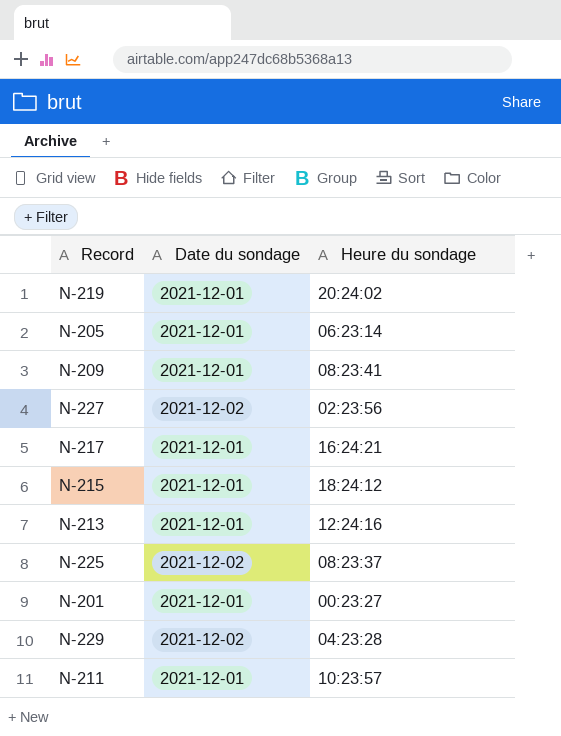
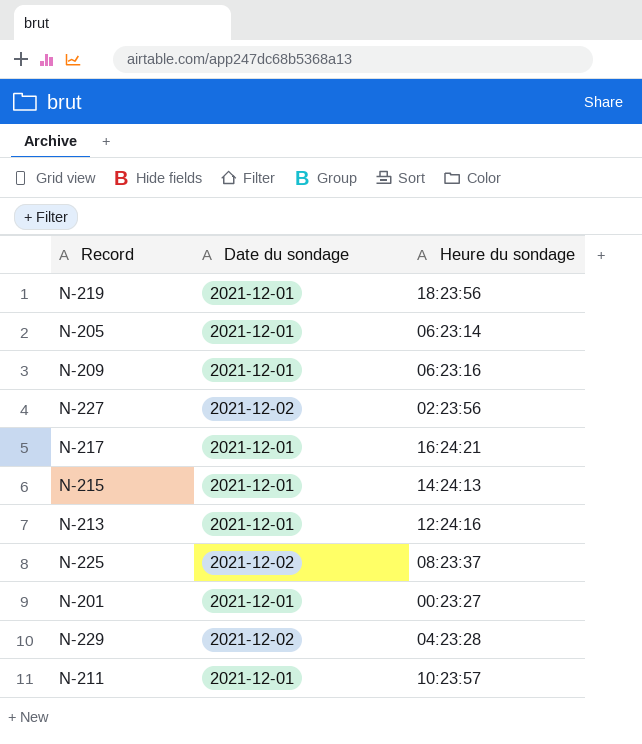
N-219 | Heure du sondage: 20:24:02 -> 18:23:56
N-209 | Heure du sondage: 08:23:41 -> 06:23:16
N-215 | Heure du sondage: 18:24:12 -> 14:24:13

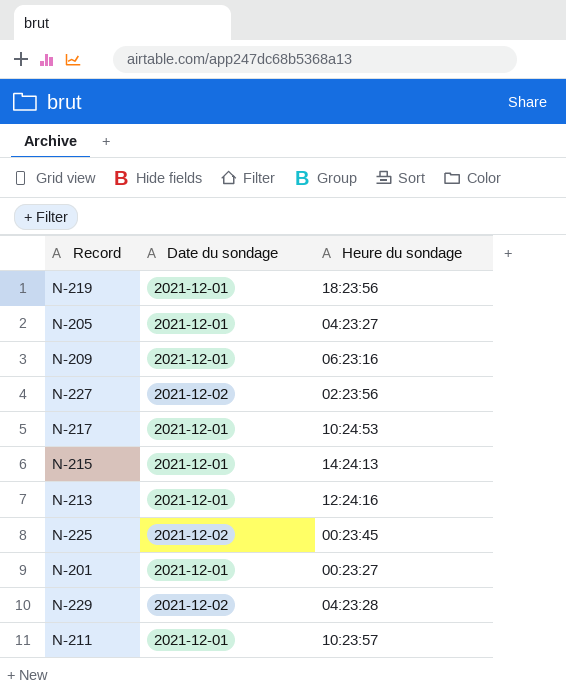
N-205 | Heure du sondage: 06:23:14 -> 04:23:27
N-217 | Heure du sondage: 16:24:21 -> 10:24:53
N-225 | Heure du sondage: 08:23:37 -> 00:23:45

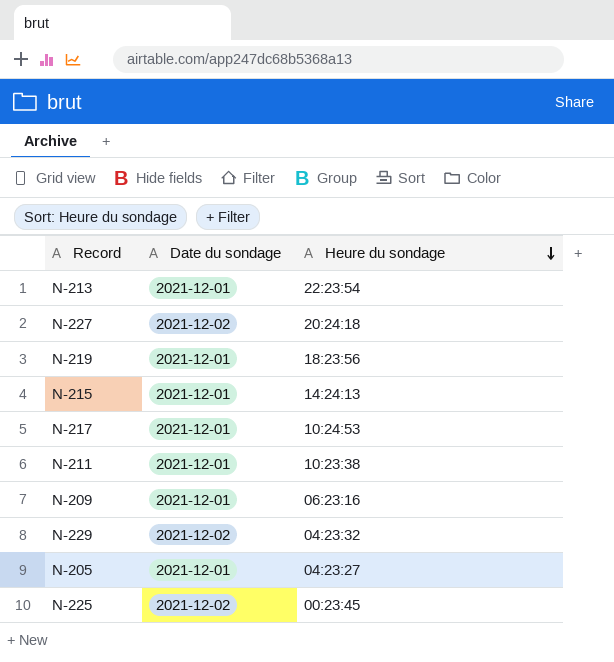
row order: none -> Heure du sondage descending
row N-201: 2021-12-01 | 00:23:27 -> none
N-213 | Heure du sondage: 12:24:16 -> 22:23:54
N-227 | Heure du sondage: 02:23:56 -> 20:24:18
N-211 | Heure du sondage: 10:23:57 -> 10:23:38
N-229 | Heure du sondage: 04:23:28 -> 04:23:32

